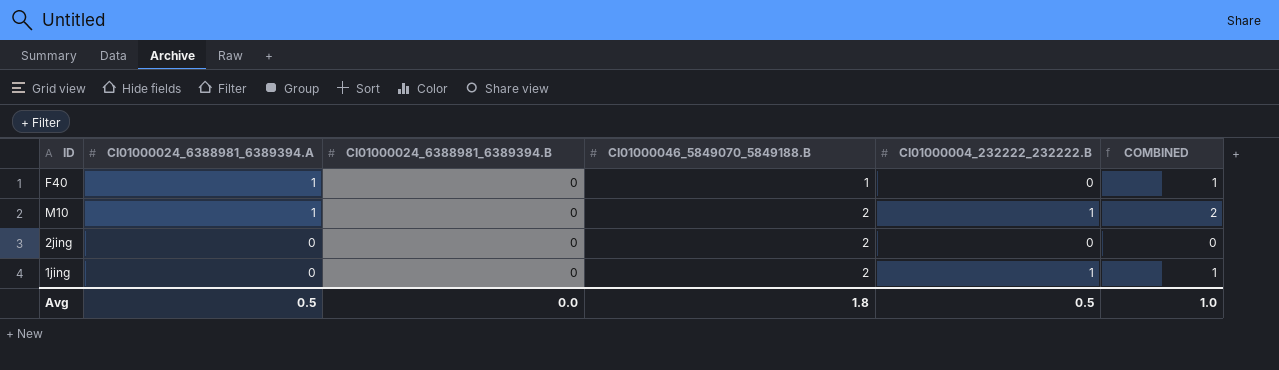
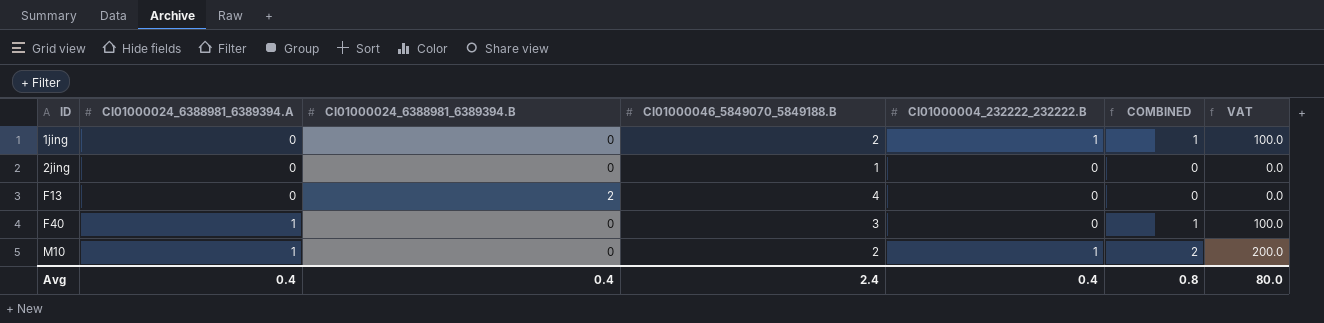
row order: CI01000024_6388981_6389394.A descending -> ID ascending
column VAT | formula: none -> [COMBINED] * 100
2jing | CI01000046_5849070_5849188.B: 2 -> 1
row F13: none -> 0 | 2 | 4 | 0 | 0 | 0.0
F40 | CI01000046_5849070_5849188.B: 1 -> 3
Avg | CI01000024_6388981_6389394.A: 0.5 -> 0.4
Avg | CI01000024_6388981_6389394.B: 0.0 -> 0.4
Avg | CI01000046_5849070_5849188.B: 1.8 -> 2.4
Avg | CI01000004_232222_232222.B: 0.5 -> 0.4
Avg | COMBINED: 1.0 -> 0.8

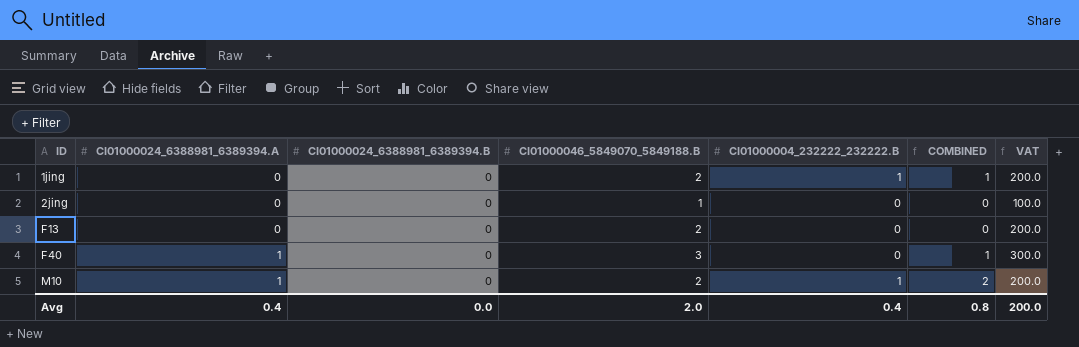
column VAT | formula: [COMBINED] * 100 -> [CI01000046_5849070_5849188.B] * 100
F13 | CI01000024_6388981_6389394.B: 2 -> 0
F13 | CI01000046_5849070_5849188.B: 4 -> 2
Avg | CI01000024_6388981_6389394.B: 0.4 -> 0.0
Avg | CI01000046_5849070_5849188.B: 2.4 -> 2.0
Avg | VAT: 80.0 -> 200.0

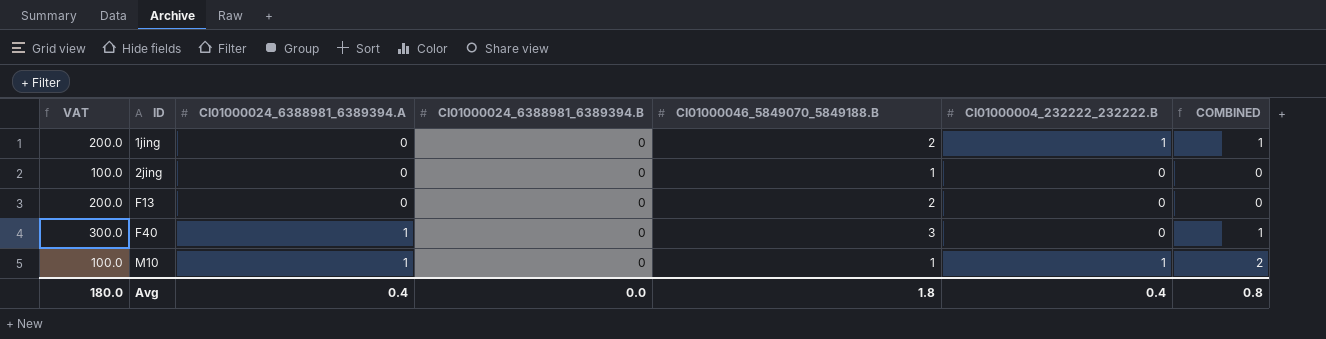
column VAT | position: 7 -> 1
M10 | VAT: 200.0 -> 100.0
M10 | CI01000046_5849070_5849188.B: 2 -> 1
Avg | VAT: 200.0 -> 180.0
Avg | CI01000046_5849070_5849188.B: 2.0 -> 1.8

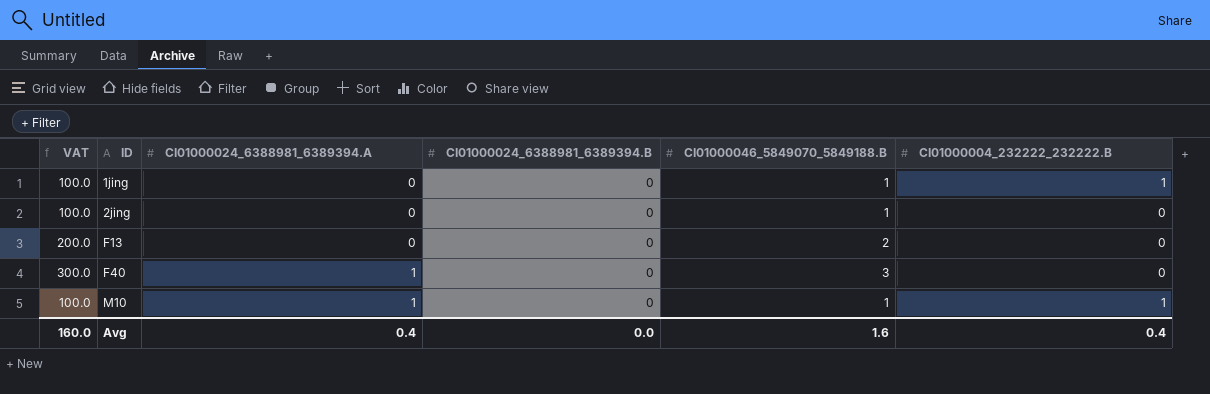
column COMBINED | formula: [CI01000024_6388981_6389394.A] + [CI01000004_232222_232222.B] -> none
1jing | VAT: 200.0 -> 100.0
1jing | CI01000046_5849070_5849188.B: 2 -> 1
Avg | VAT: 180.0 -> 160.0
Avg | CI01000046_5849070_5849188.B: 1.8 -> 1.6

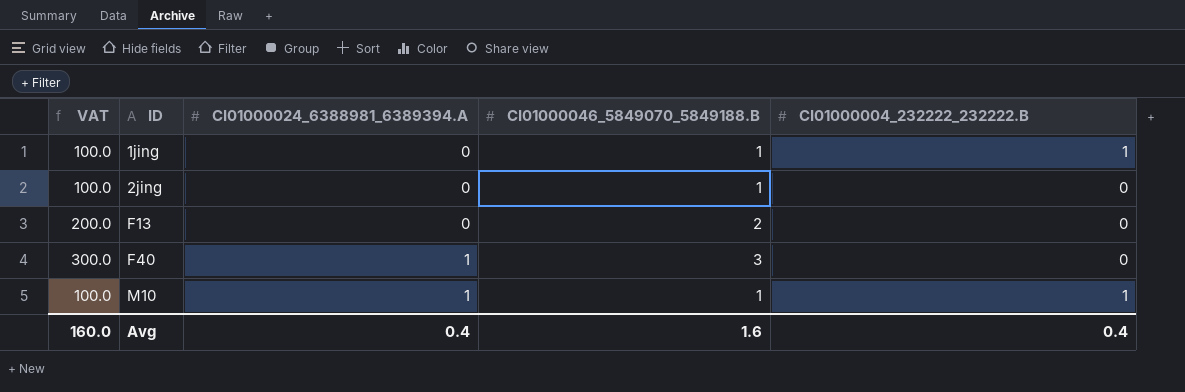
column CI01000024_6388981_6389394.B | position: 4 -> none

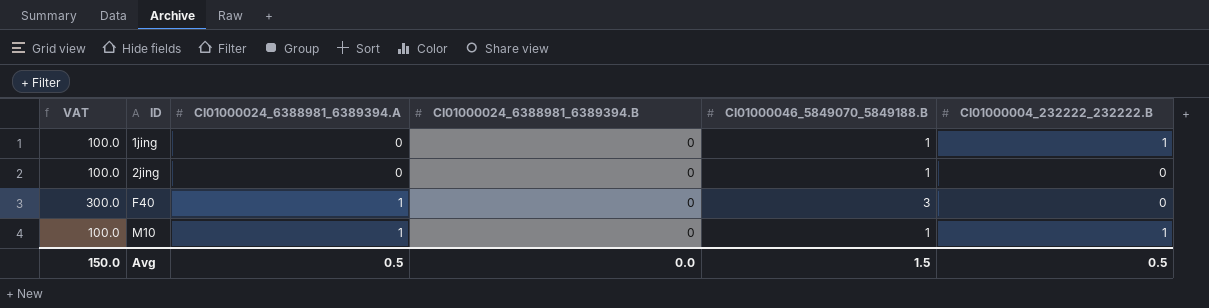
column CI01000024_6388981_6389394.B | position: none -> 4
row F13: 200.0 | 0 | 2 | 0 -> none
Avg | VAT: 160.0 -> 150.0
Avg | CI01000024_6388981_6389394.A: 0.4 -> 0.5
Avg | CI01000046_5849070_5849188.B: 1.6 -> 1.5
Avg | CI01000004_232222_232222.B: 0.4 -> 0.5

